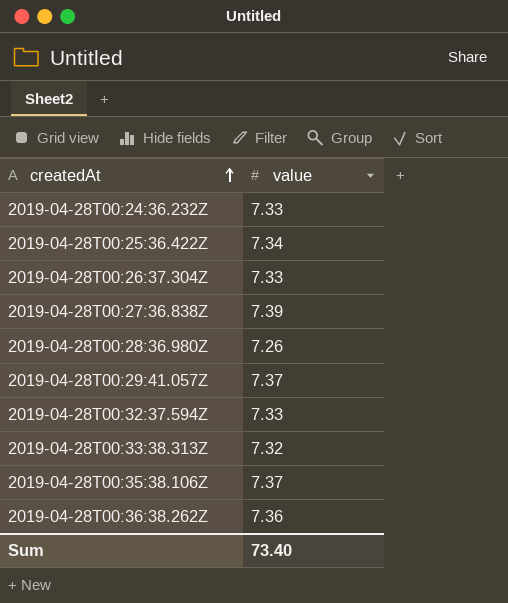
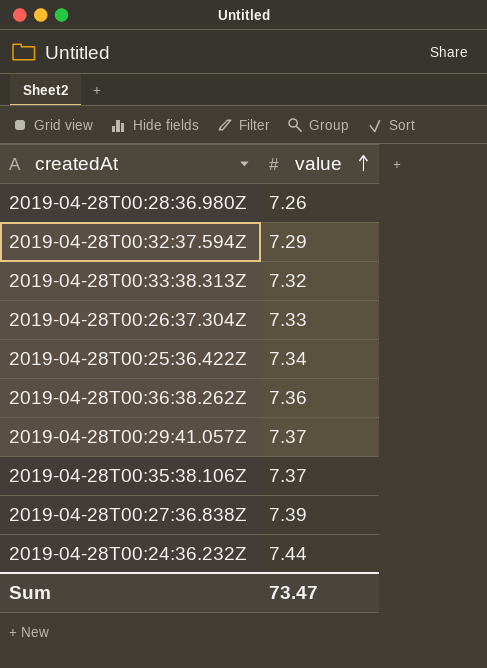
row order: createdAt ascending -> value ascending
2019-04-28T00:32:37.594Z | value: 7.33 -> 7.29
2019-04-28T00:24:36.232Z | value: 7.33 -> 7.44
Sum | value: 73.40 -> 73.47

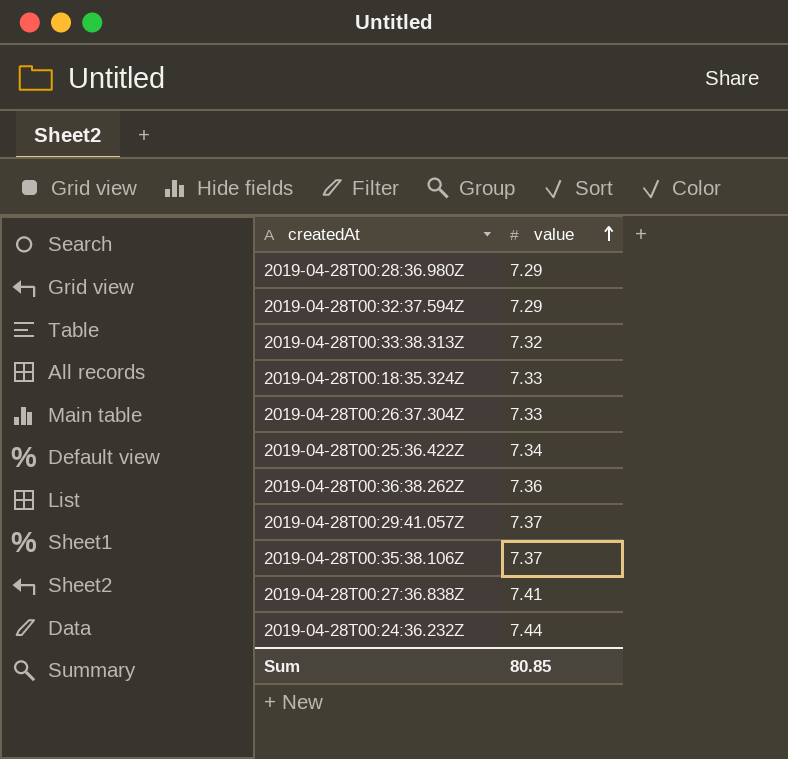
2019-04-28T00:28:36.980Z | value: 7.26 -> 7.29
row 2019-04-28T00:18:35.324Z: none -> 7.33
2019-04-28T00:27:36.838Z | value: 7.39 -> 7.41
Sum | value: 73.47 -> 80.85

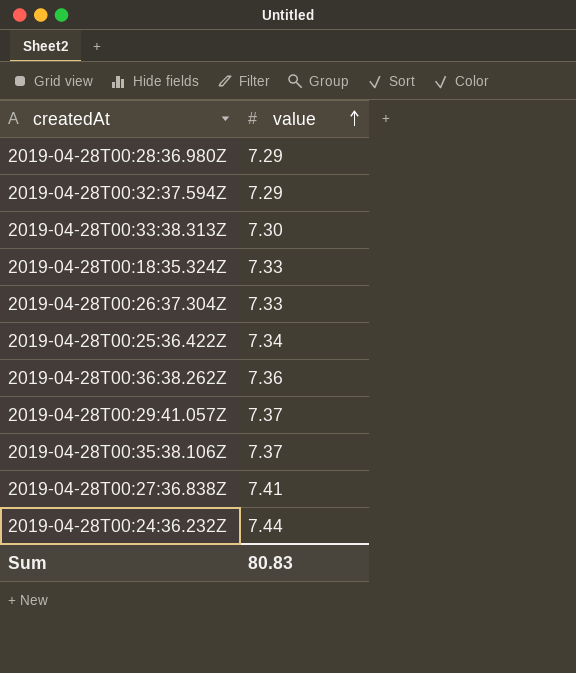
2019-04-28T00:33:38.313Z | value: 7.32 -> 7.30
Sum | value: 80.85 -> 80.83

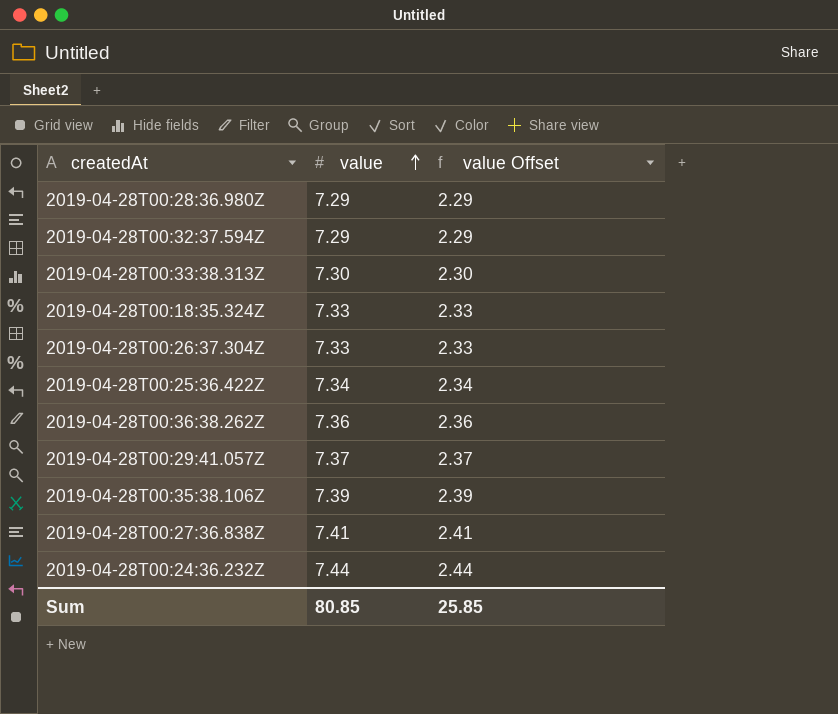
column value Offset | formula: none -> [value] - 5
2019-04-28T00:35:38.106Z | value: 7.37 -> 7.39
Sum | value: 80.83 -> 80.85

